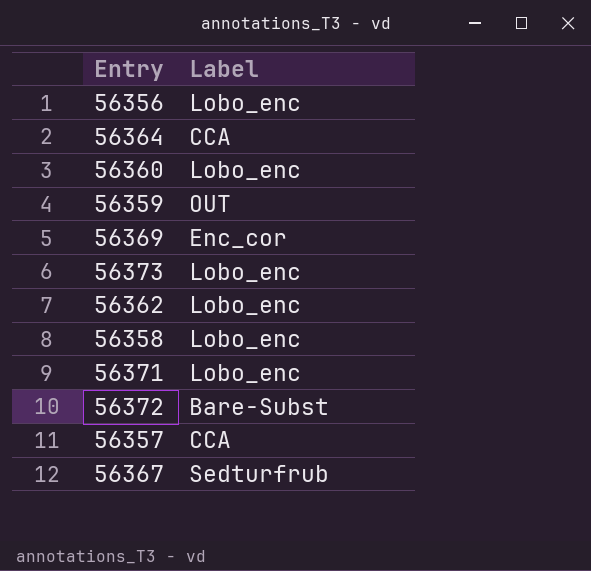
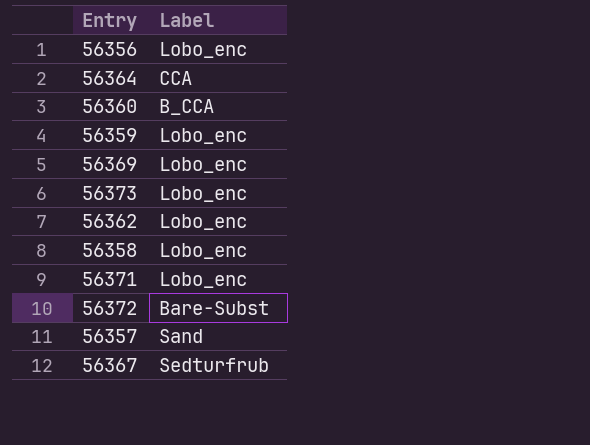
56360 | Label: Lobo_enc -> B_CCA
56359 | Label: OUT -> Lobo_enc
56369 | Label: Enc_cor -> Lobo_enc
56357 | Label: CCA -> Sand

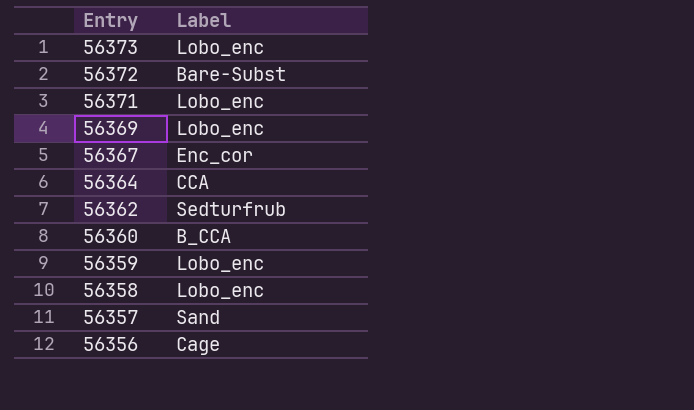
row order: none -> Entry descending
56367 | Label: Sedturfrub -> Enc_cor
56362 | Label: Lobo_enc -> Sedturfrub
56356 | Label: Lobo_enc -> Cage

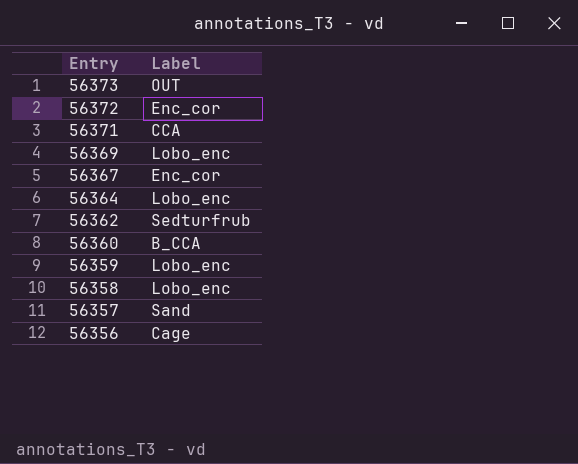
56373 | Label: Lobo_enc -> OUT
56372 | Label: Bare-Subst -> Enc_cor
56371 | Label: Lobo_enc -> CCA
56364 | Label: CCA -> Lobo_enc

